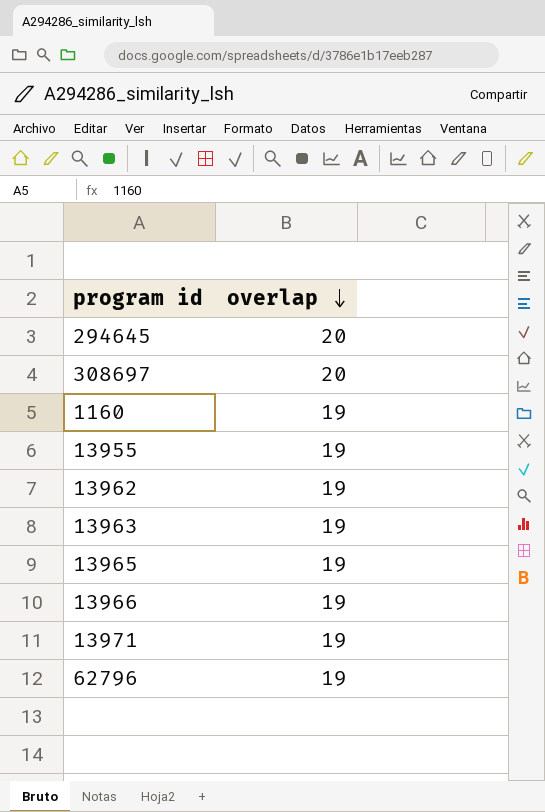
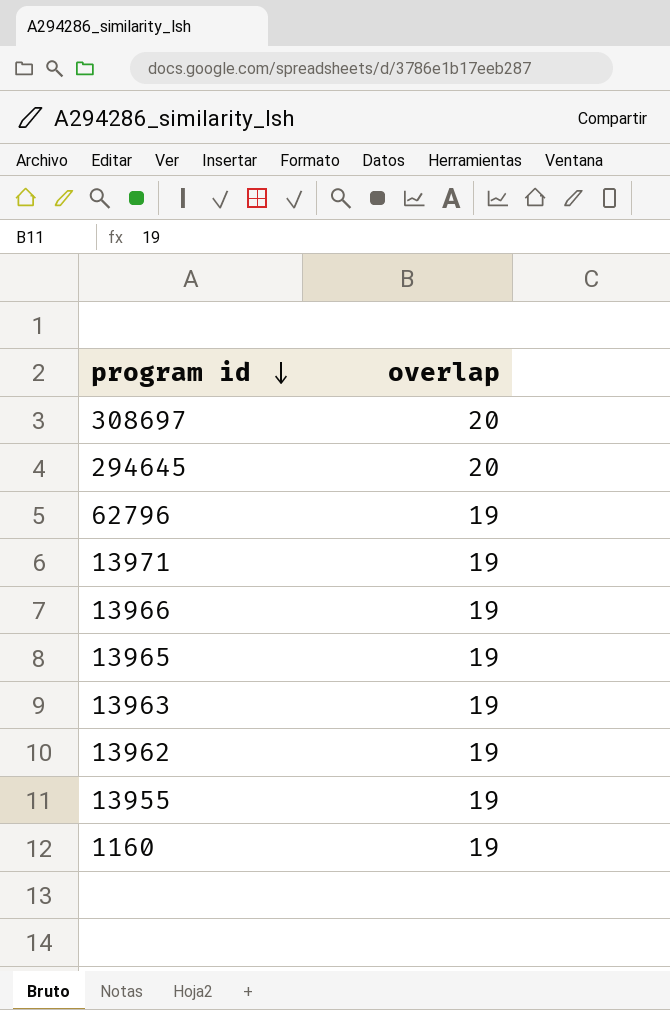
row order: overlap descending -> program id descending

